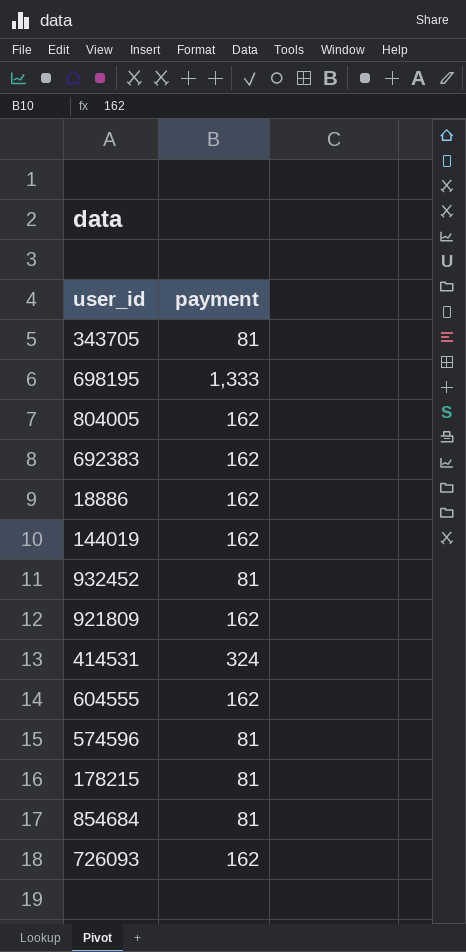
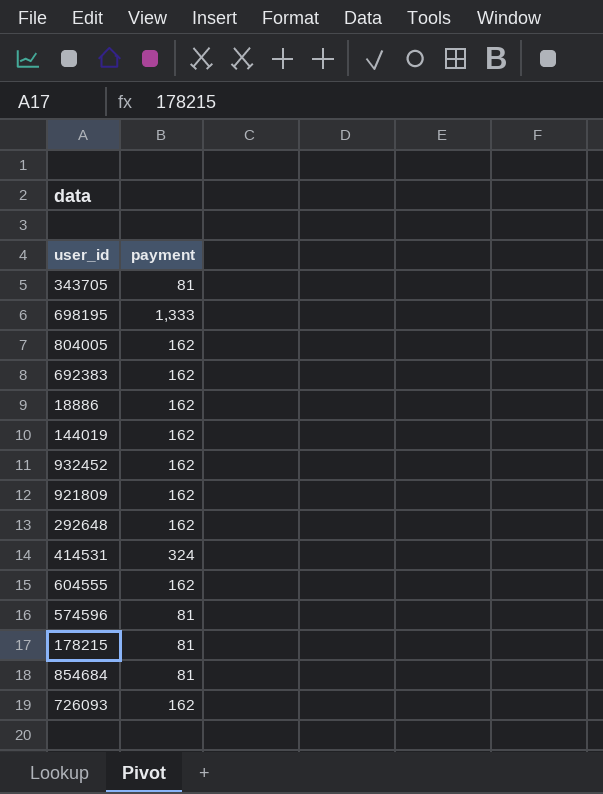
932452 | payment: 81 -> 162
row 292648: none -> 162

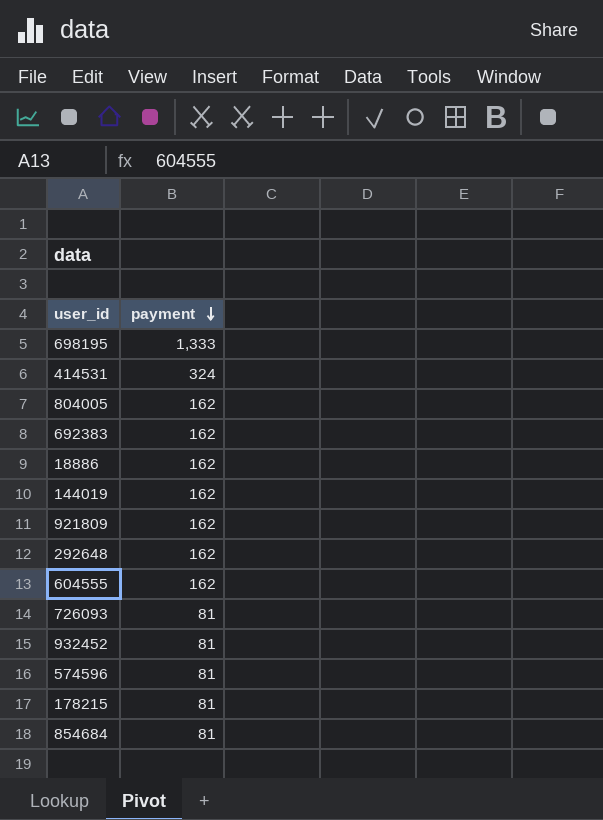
row order: none -> payment descending
row 343705: 81 -> none
726093 | payment: 162 -> 81
932452 | payment: 162 -> 81

